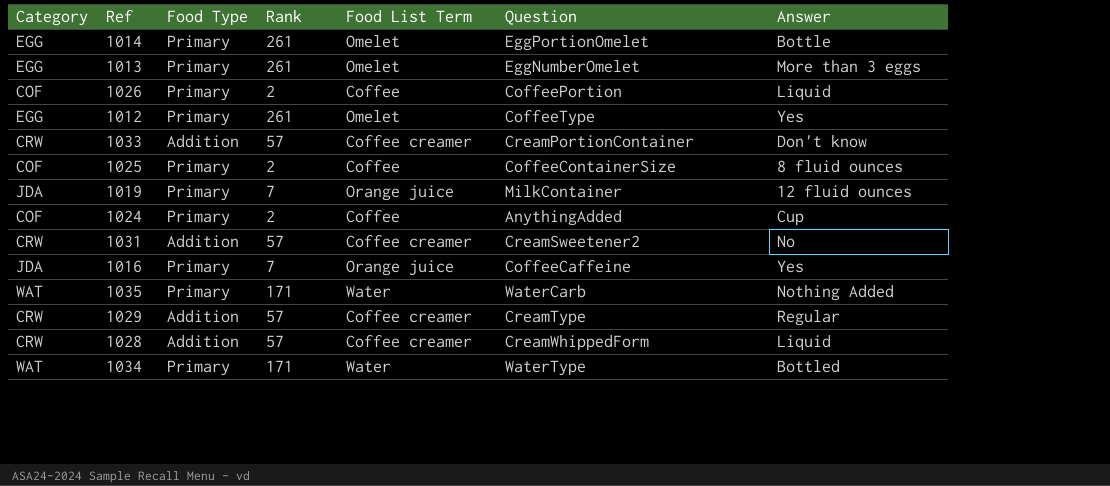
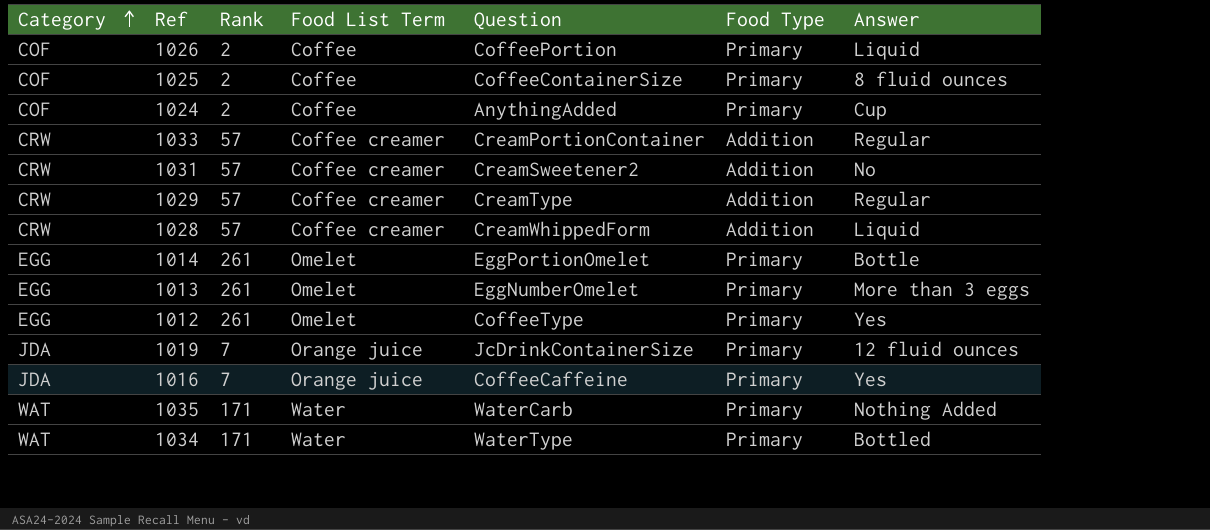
row order: none -> Category ascending
column Food Type | position: 3 -> 6
1033 | Answer: Don't know -> Regular
1019 | Question: MilkContainer -> JcDrinkContainerSize

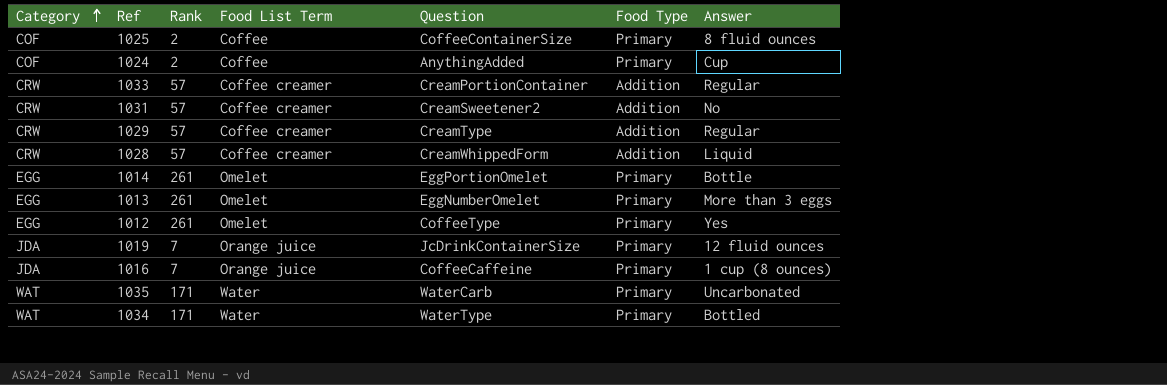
row 1026: COF | 2 | Coffee | CoffeePortion | Primary | Liquid -> none
1016 | Answer: Yes -> 1 cup (8 ounces)
1035 | Answer: Nothing Added -> Uncarbonated

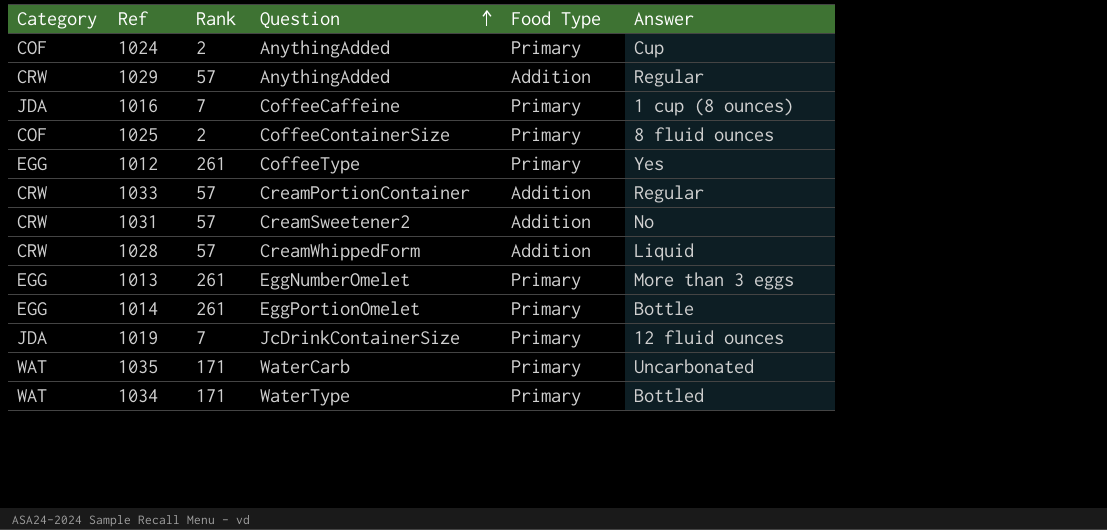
row order: Category ascending -> Question ascending
column Food List Term | position: 4 -> none
1029 | Question: CreamType -> AnythingAdded

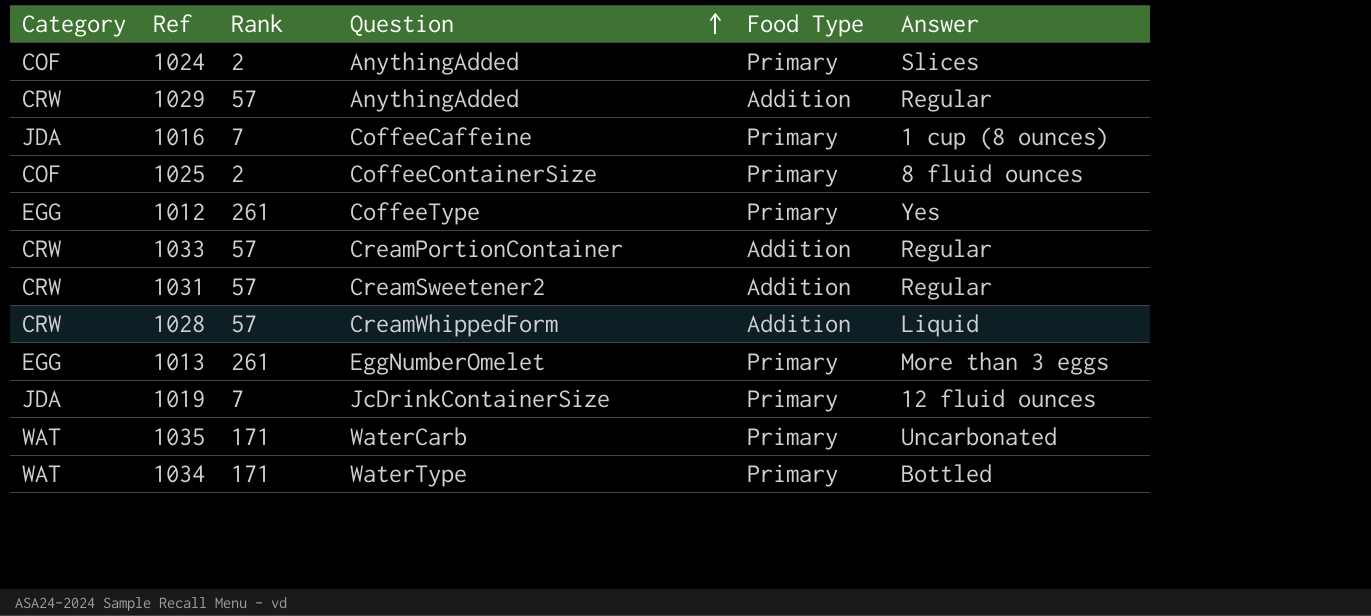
row 1014: EGG | 261 | EggPortionOmelet | Primary | Bottle -> none
1024 | Answer: Cup -> Slices
1031 | Answer: No -> Regular

